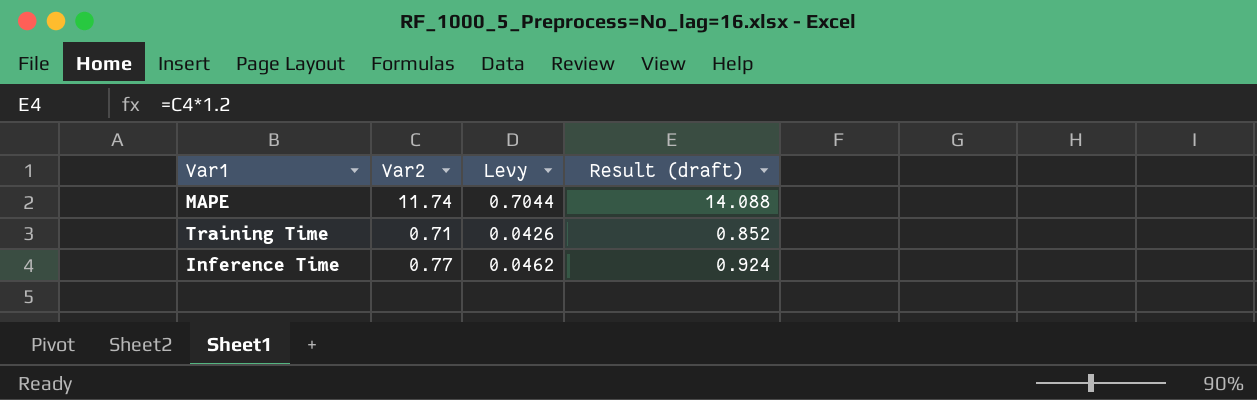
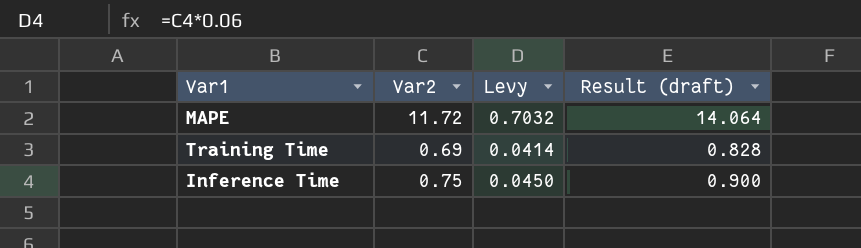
MAPE | Var2: 11.74 -> 11.72
MAPE | Levy: 0.7044 -> 0.7032
MAPE | Result (draft): 14.088 -> 14.064
Training Time | Var2: 0.71 -> 0.69
Training Time | Levy: 0.0426 -> 0.0414
Training Time | Result (draft): 0.852 -> 0.828
Inference Time | Var2: 0.77 -> 0.75
Inference Time | Levy: 0.0462 -> 0.0450
Inference Time | Result (draft): 0.924 -> 0.900

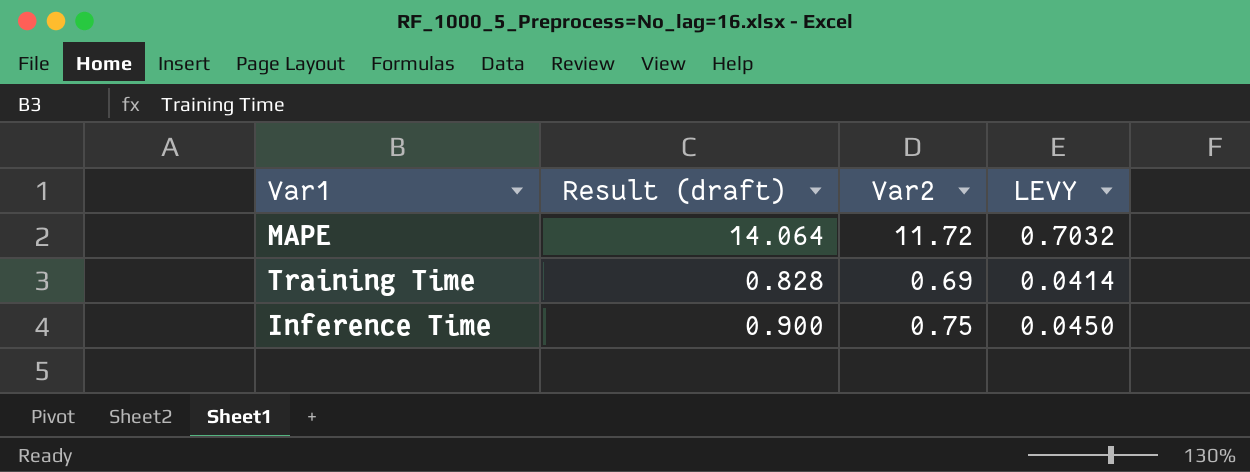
column Result (draft) | position: 4 -> 2
column name: Levy -> LEVY

